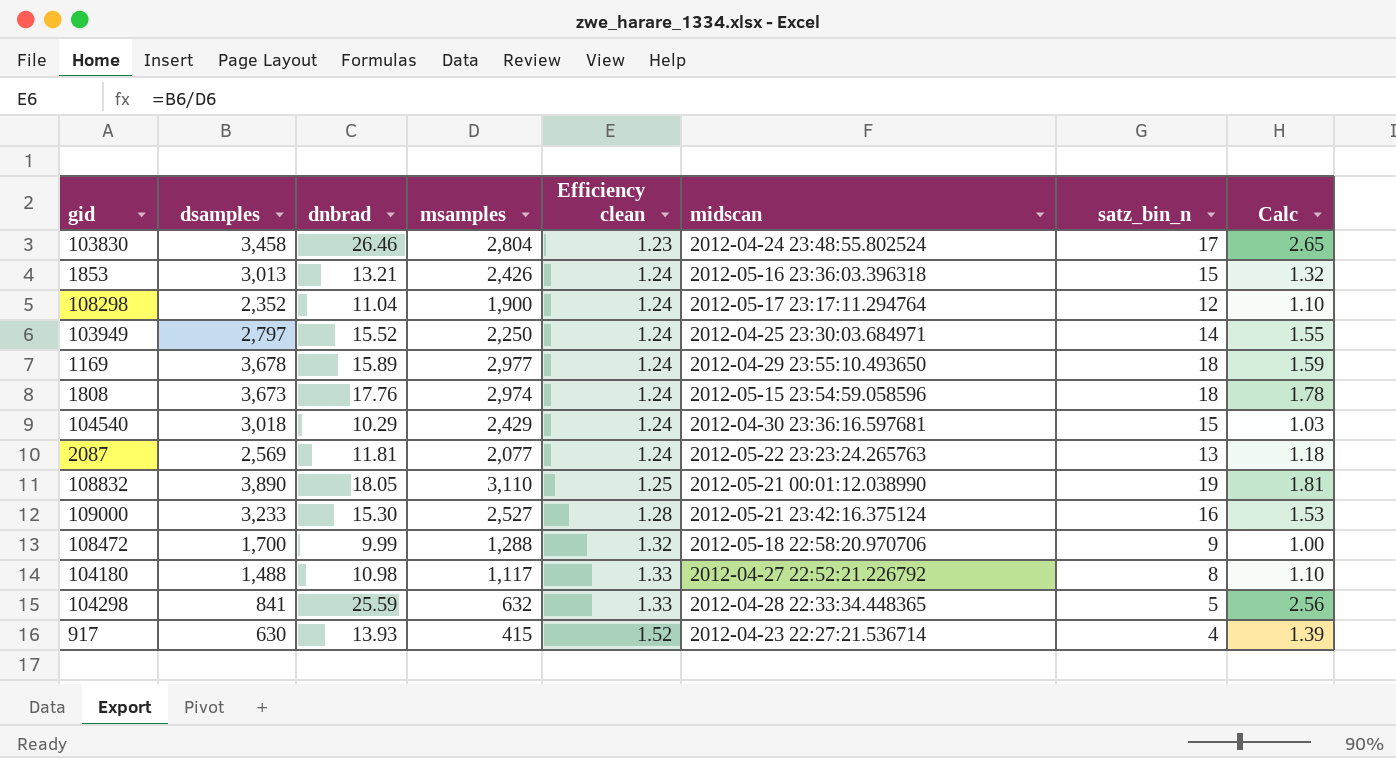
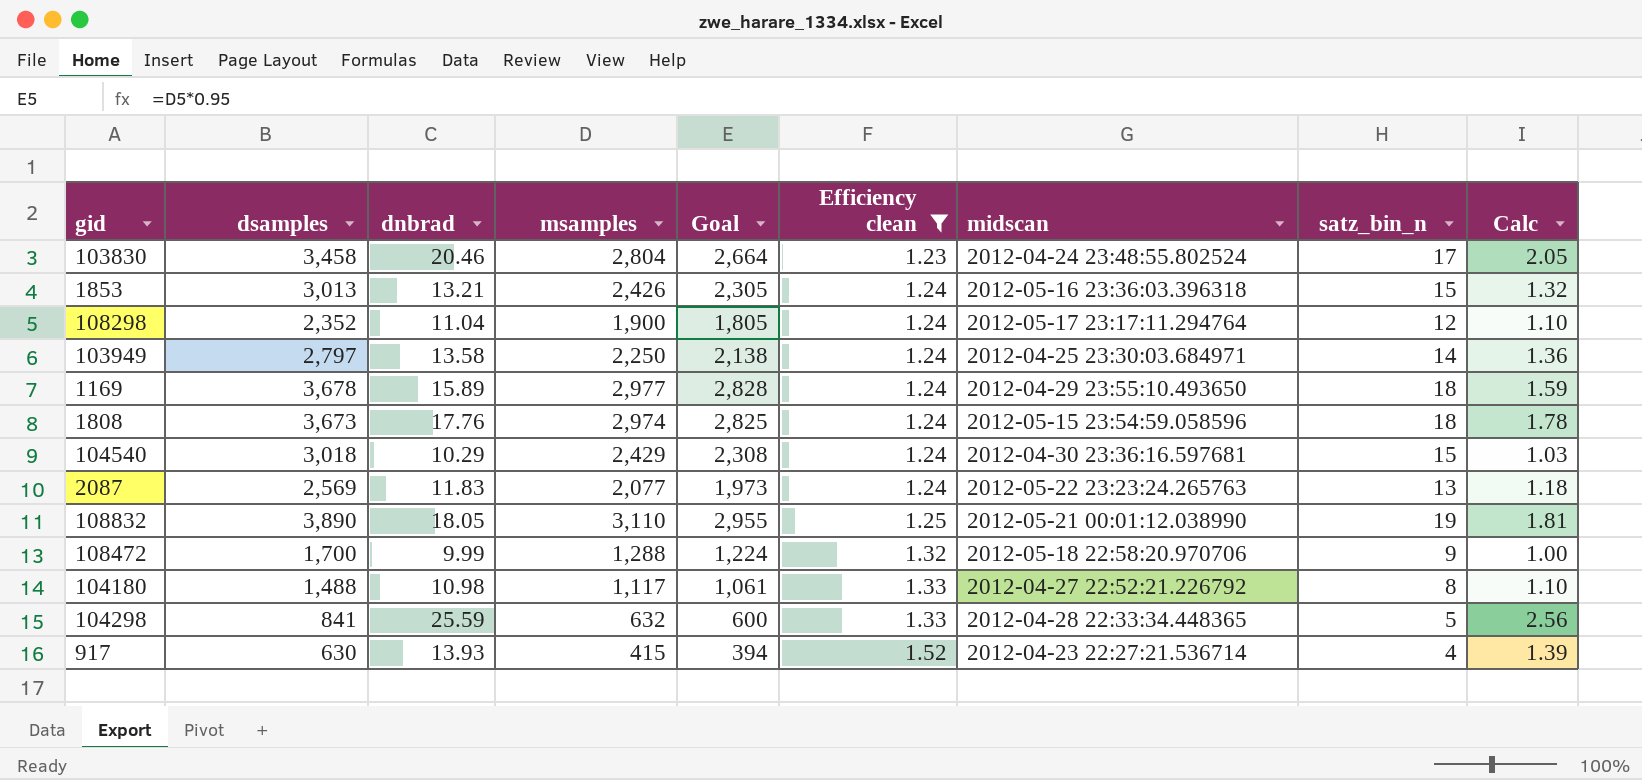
filter: none -> Efficiency clean != 1.28
column Goal | formula: none -> [msamples] * 0.95
103830 | dnbrad: 26.46 -> 20.46
103830 | Calc: 2.65 -> 2.05
103949 | dnbrad: 15.52 -> 13.58
103949 | Calc: 1.55 -> 1.36
2087 | dnbrad: 11.81 -> 11.83

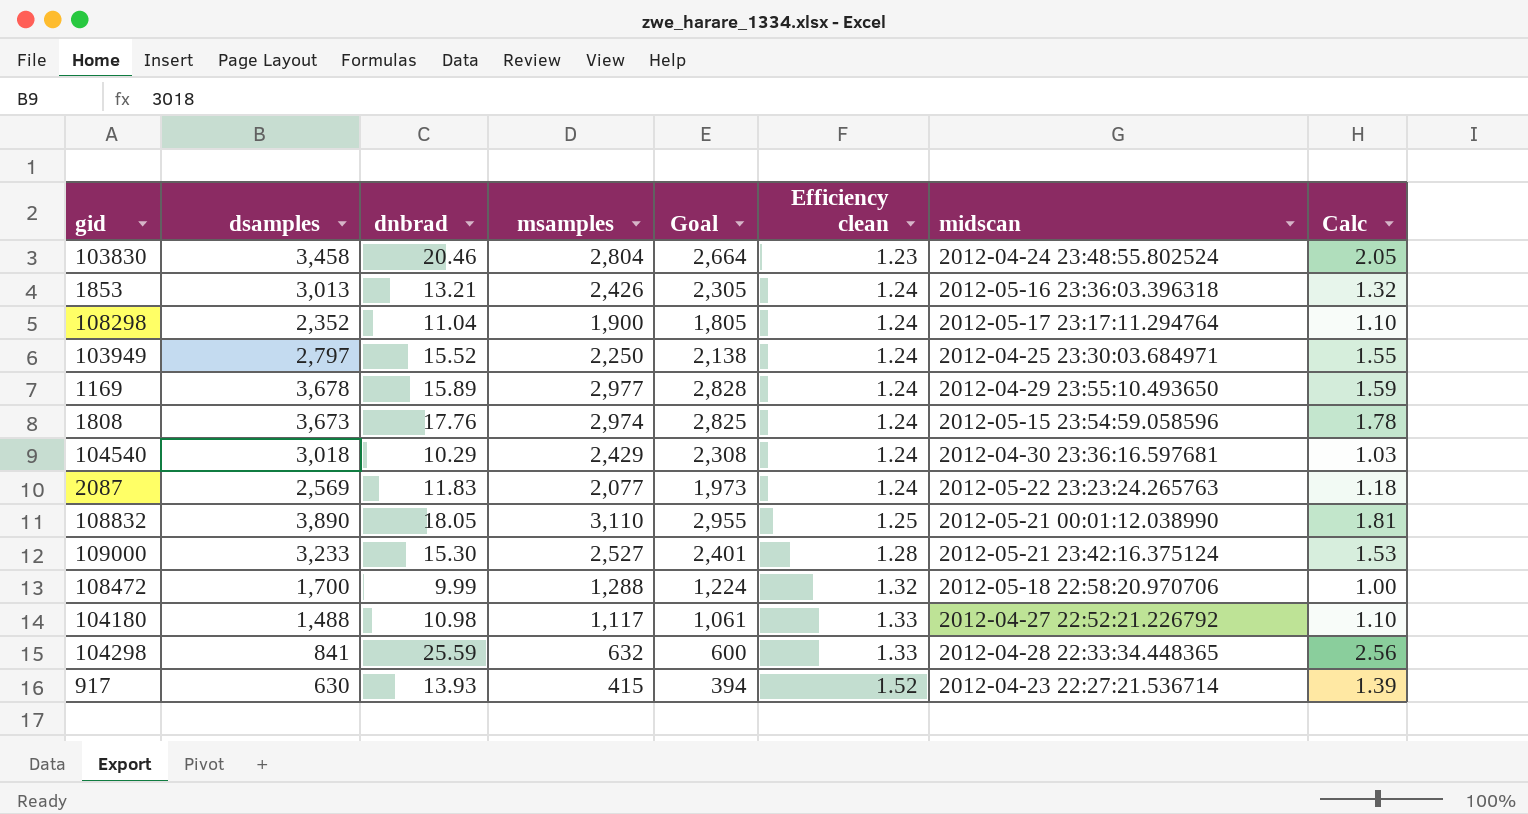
filter: Efficiency clean != 1.28 -> none
column satz_bin_n | position: 8 -> none
103949 | dnbrad: 13.58 -> 15.52
103949 | Calc: 1.36 -> 1.55

